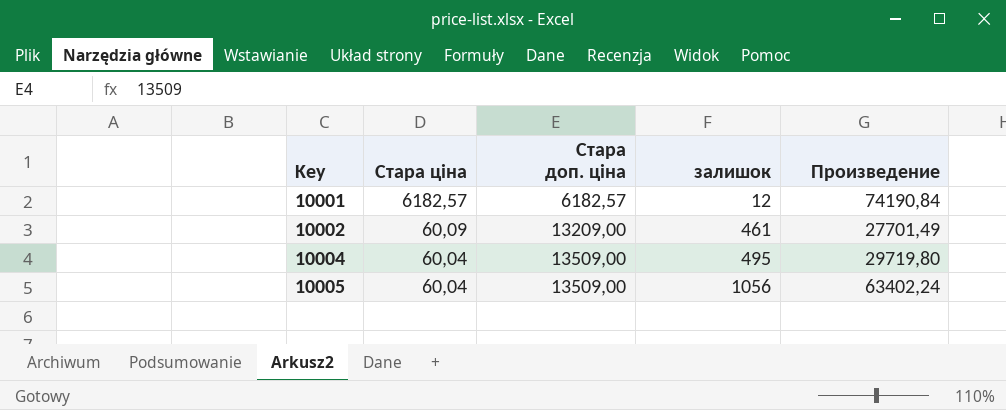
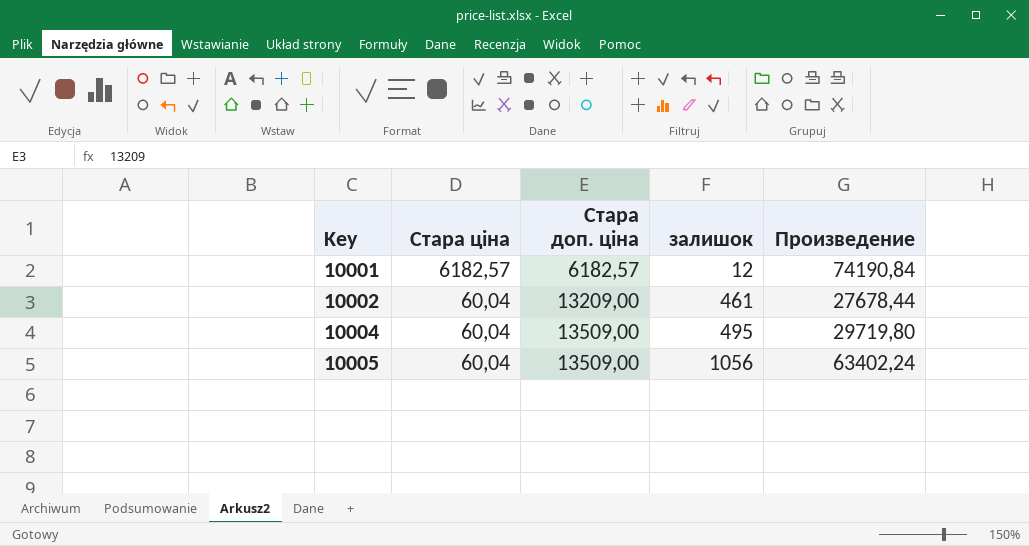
10002 | Стара ціна: 60,09 -> 60,04
10002 | Произведение: 27701,49 -> 27678,44

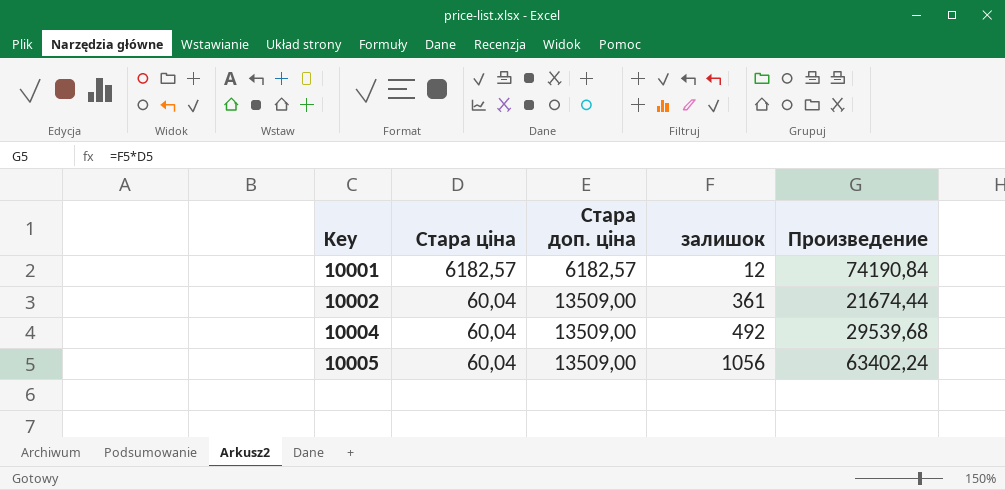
10002 | Стара доп. ціна: 13209,00 -> 13509,00
10002 | залишок: 461 -> 361
10002 | Произведение: 27678,44 -> 21674,44
10004 | залишок: 495 -> 492
10004 | Произведение: 29719,80 -> 29539,68

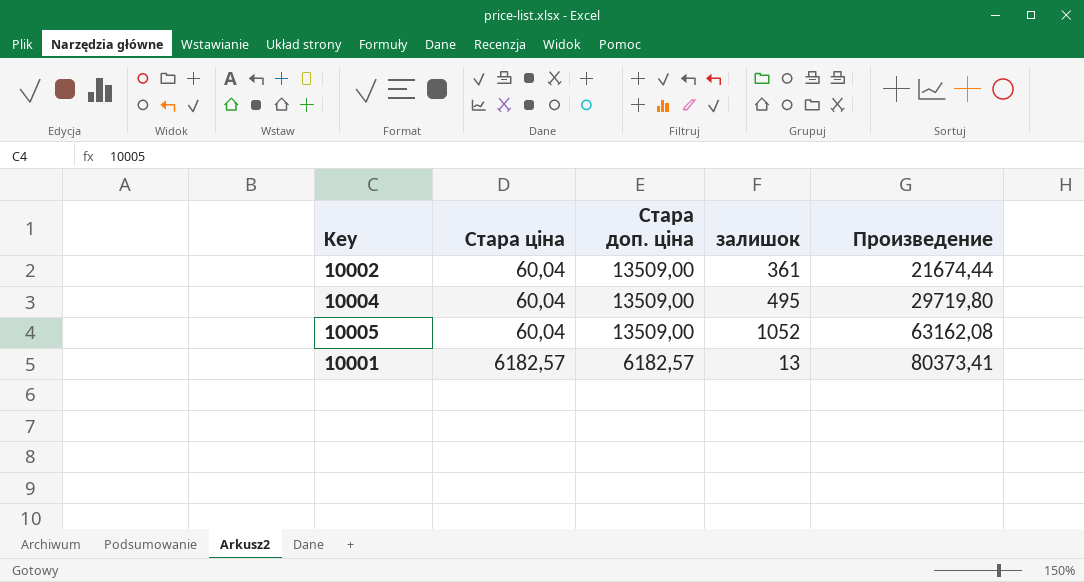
row order: Key ascending -> Стара ціна ascending
10004 | залишок: 492 -> 495
10004 | Произведение: 29539,68 -> 29719,80
10005 | залишок: 1056 -> 1052
10005 | Произведение: 63402,24 -> 63162,08
10001 | залишок: 12 -> 13
10001 | Произведение: 74190,84 -> 80373,41

